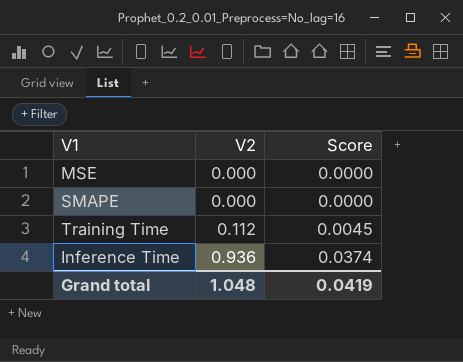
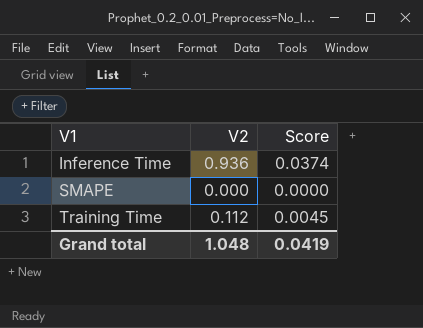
row order: V2 ascending -> V1 ascending
row MSE: 0.000 | 0.0000 -> none

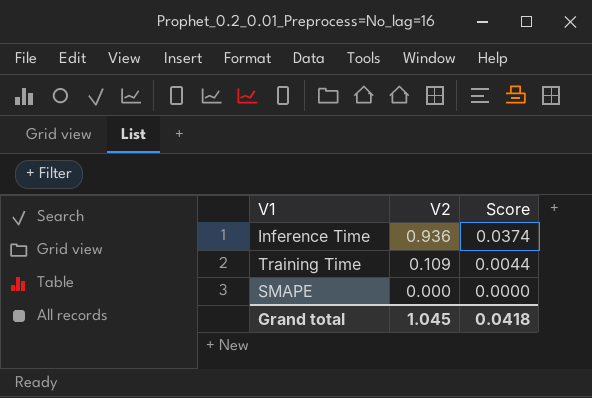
row order: V1 ascending -> V2 descending
Training Time | V2: 0.112 -> 0.109
Training Time | Score: 0.0045 -> 0.0044
Grand total | V2: 1.048 -> 1.045
Grand total | Score: 0.0419 -> 0.0418

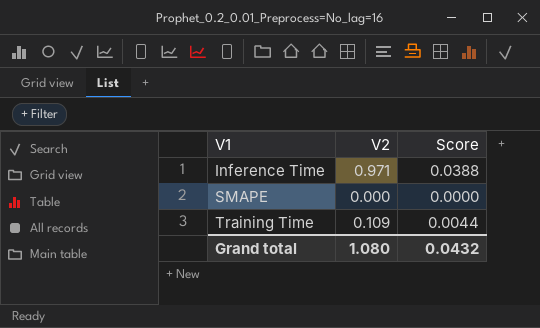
row order: V2 descending -> V1 ascending
Inference Time | V2: 0.936 -> 0.971
Inference Time | Score: 0.0374 -> 0.0388
Grand total | V2: 1.045 -> 1.080
Grand total | Score: 0.0418 -> 0.0432

